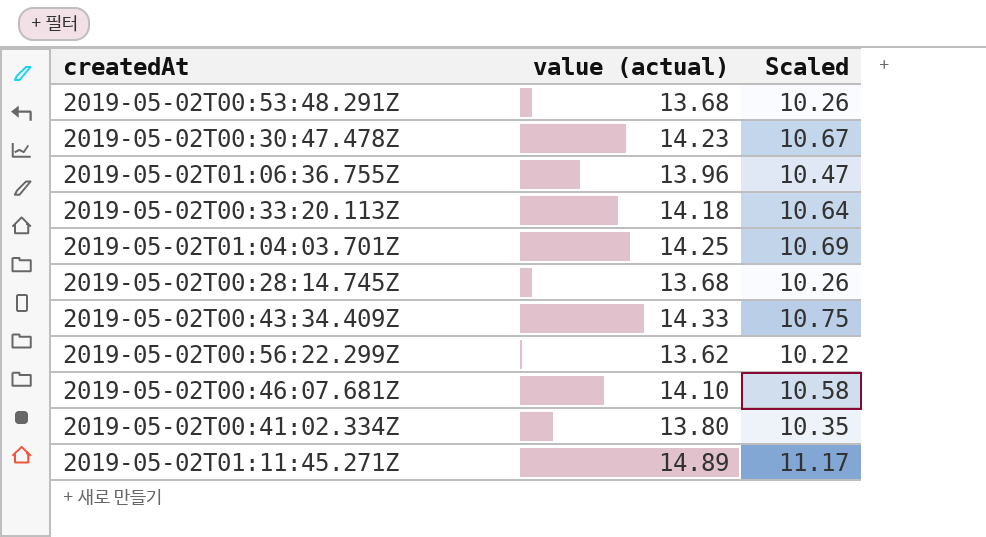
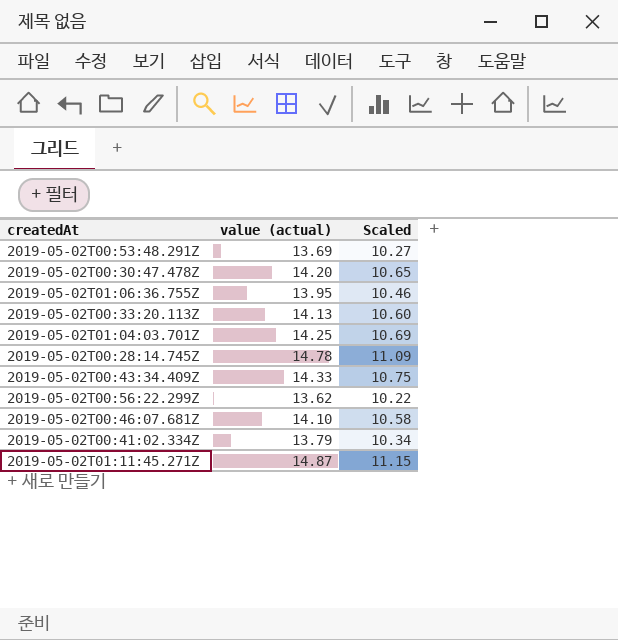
2019-05-02T00:53:48.291Z | value (actual): 13.68 -> 13.69
2019-05-02T00:53:48.291Z | Scaled: 10.26 -> 10.27
2019-05-02T00:30:47.478Z | value (actual): 14.23 -> 14.20
2019-05-02T00:30:47.478Z | Scaled: 10.67 -> 10.65
2019-05-02T01:06:36.755Z | value (actual): 13.96 -> 13.95
2019-05-02T01:06:36.755Z | Scaled: 10.47 -> 10.46
2019-05-02T00:33:20.113Z | value (actual): 14.18 -> 14.13
2019-05-02T00:33:20.113Z | Scaled: 10.64 -> 10.60
2019-05-02T00:28:14.745Z | value (actual): 13.68 -> 14.78
2019-05-02T00:28:14.745Z | Scaled: 10.26 -> 11.09
2019-05-02T00:41:02.334Z | value (actual): 13.80 -> 13.79
2019-05-02T00:41:02.334Z | Scaled: 10.35 -> 10.34
2019-05-02T01:11:45.271Z | value (actual): 14.89 -> 14.87
2019-05-02T01:11:45.271Z | Scaled: 11.17 -> 11.15

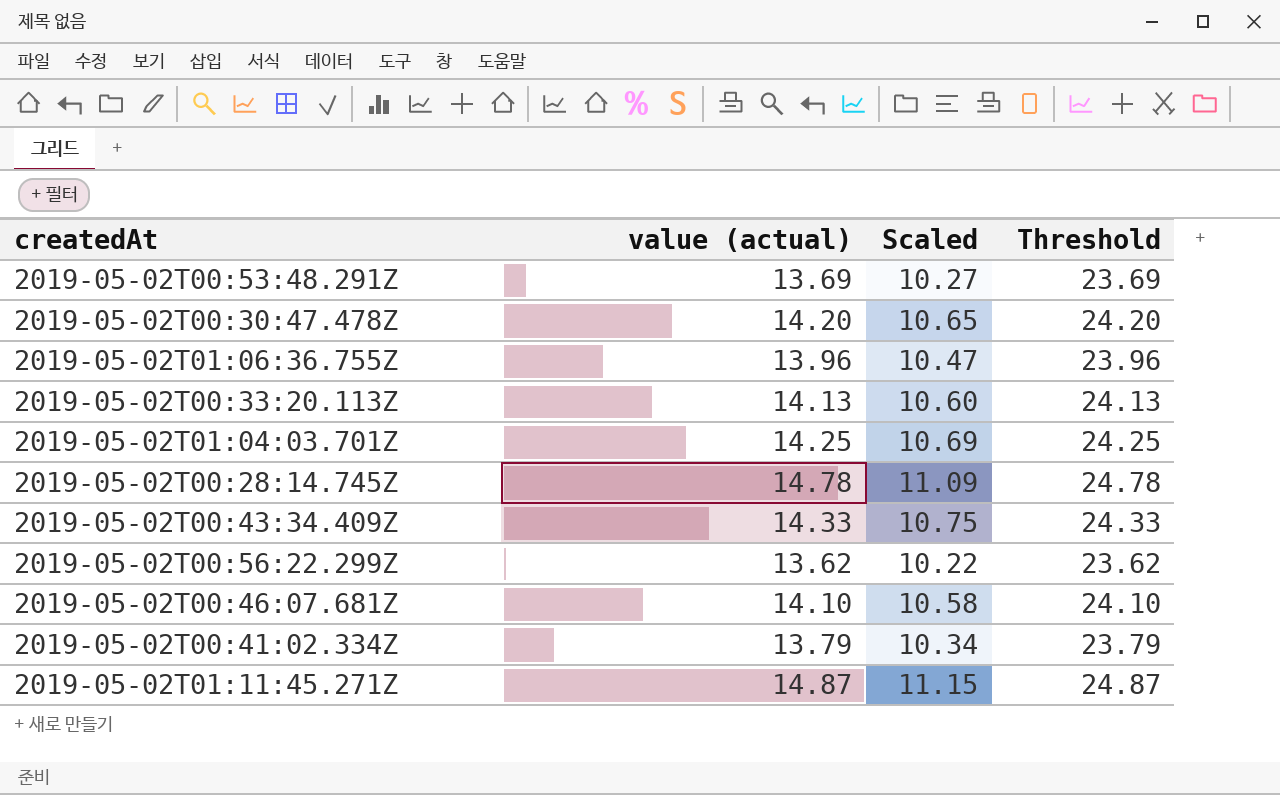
column Threshold | formula: none -> [value (actual)] + 10
2019-05-02T01:06:36.755Z | value (actual): 13.95 -> 13.96
2019-05-02T01:06:36.755Z | Scaled: 10.46 -> 10.47

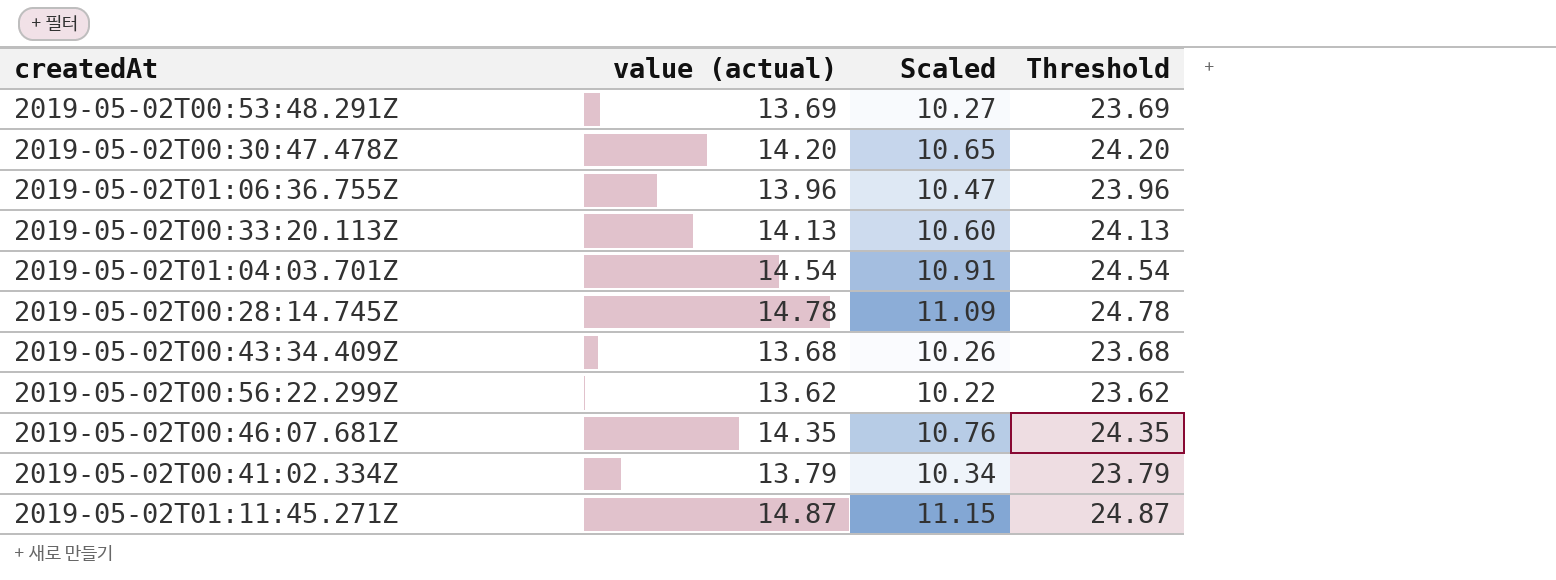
2019-05-02T01:04:03.701Z | value (actual): 14.25 -> 14.54
2019-05-02T01:04:03.701Z | Scaled: 10.69 -> 10.91
2019-05-02T01:04:03.701Z | Threshold: 24.25 -> 24.54
2019-05-02T00:43:34.409Z | value (actual): 14.33 -> 13.68
2019-05-02T00:43:34.409Z | Scaled: 10.75 -> 10.26
2019-05-02T00:43:34.409Z | Threshold: 24.33 -> 23.68
2019-05-02T00:46:07.681Z | value (actual): 14.10 -> 14.35
2019-05-02T00:46:07.681Z | Scaled: 10.58 -> 10.76
2019-05-02T00:46:07.681Z | Threshold: 24.10 -> 24.35

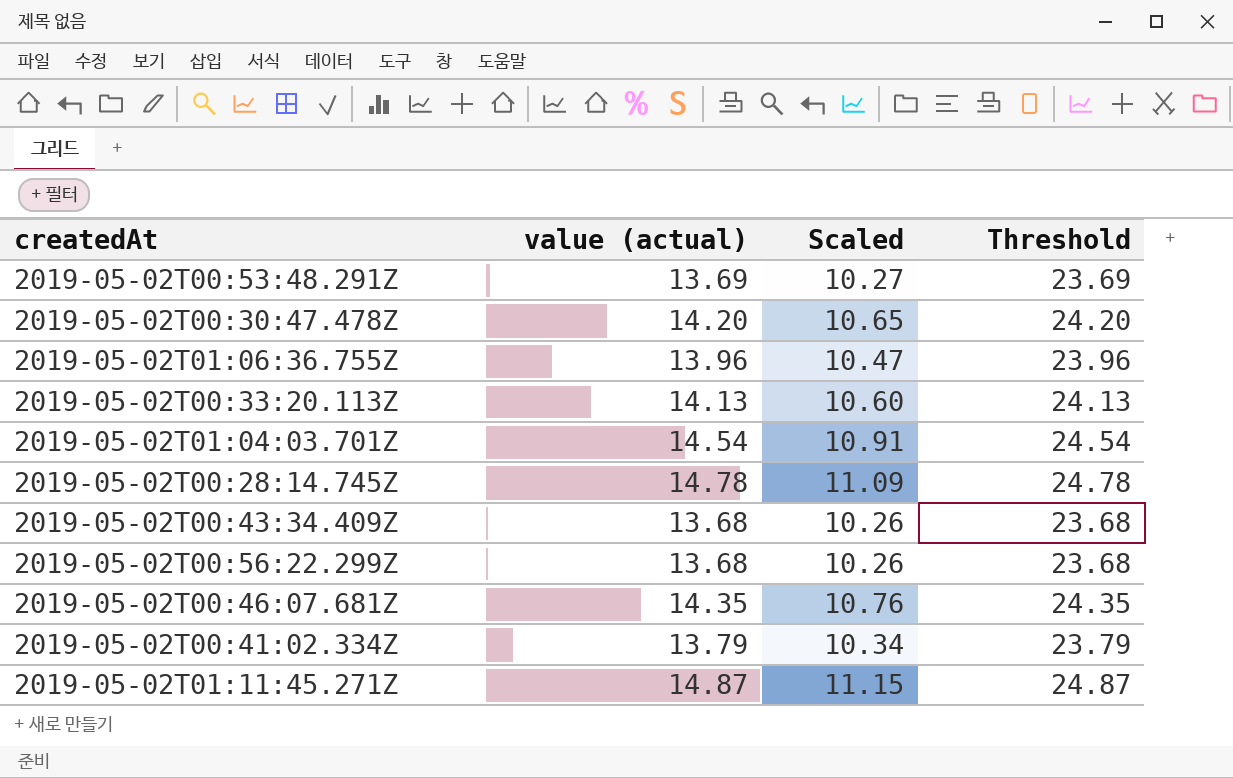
2019-05-02T00:56:22.299Z | value (actual): 13.62 -> 13.68
2019-05-02T00:56:22.299Z | Scaled: 10.22 -> 10.26
2019-05-02T00:56:22.299Z | Threshold: 23.62 -> 23.68

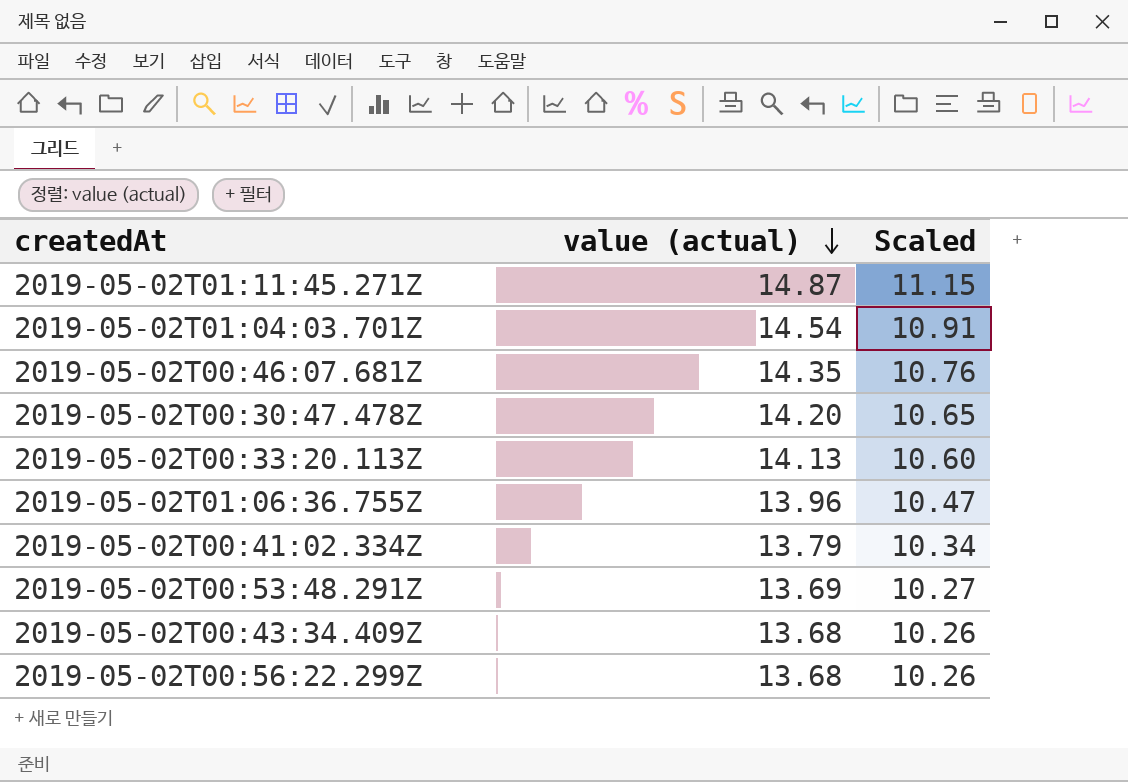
row order: none -> value (actual) descending
column Threshold | formula: [value (actual)] + 10 -> none
row 2019-05-02T00:28:14.745Z: 14.78 | 11.09 | 24.78 -> none

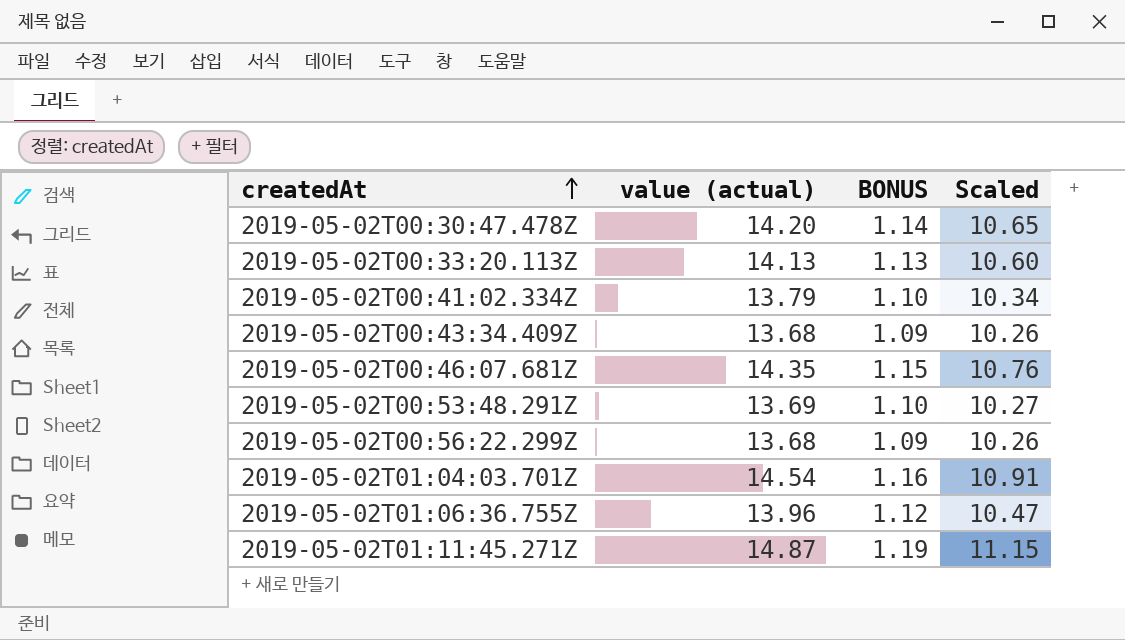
row order: value (actual) descending -> createdAt ascending
column BONUS | formula: none -> [value (actual)] * 0.08

